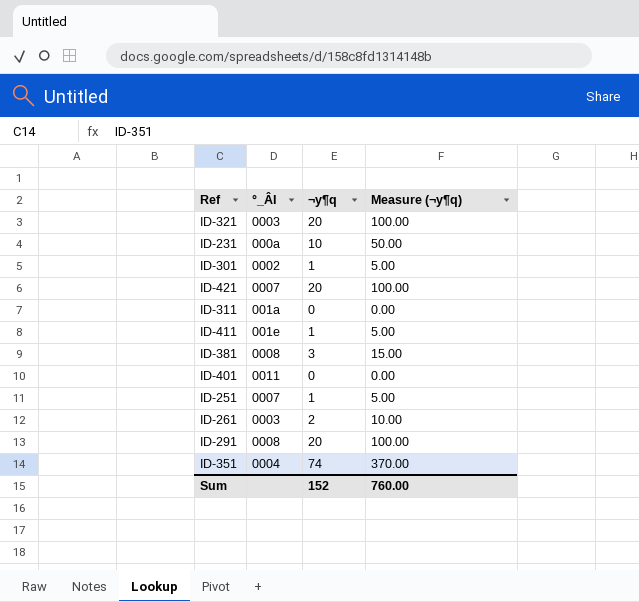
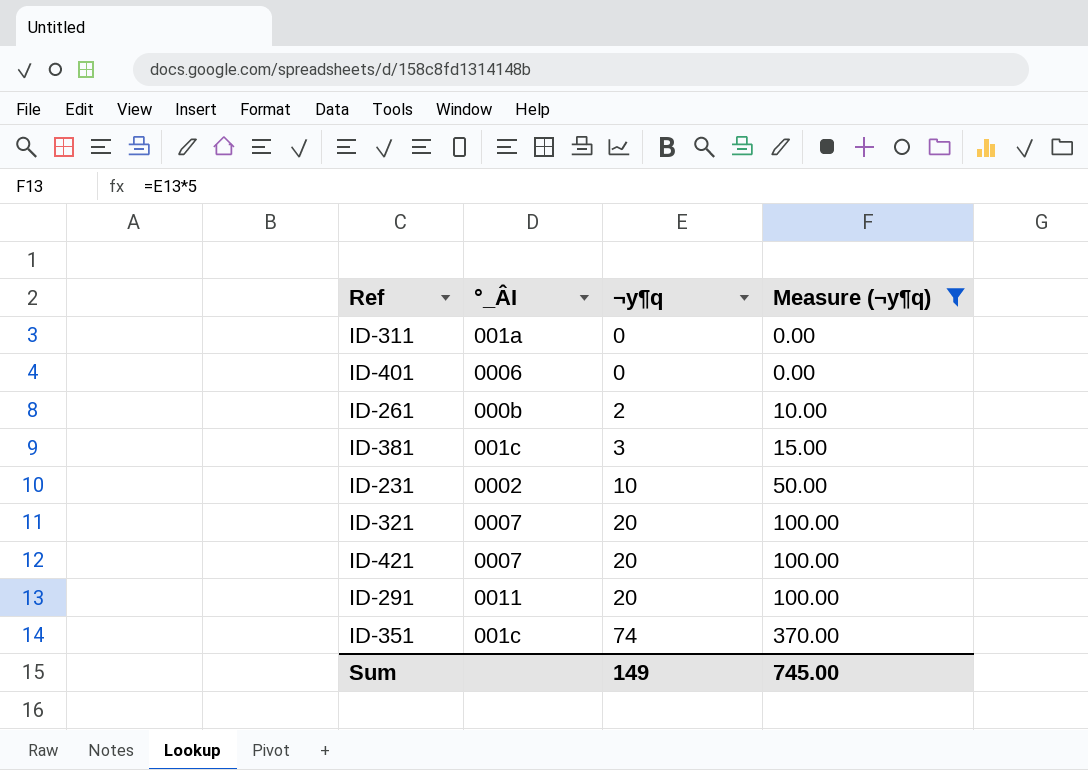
filter: none -> Measure (¬y¶q) != 5.00
row order: none -> ¬y¶q ascending
ID-401 | °_ÂI: 0011 -> 0006
ID-261 | °_ÂI: 0003 -> 000b
ID-381 | °_ÂI: 0008 -> 001c
ID-231 | °_ÂI: 000a -> 0002
ID-321 | °_ÂI: 0003 -> 0007
ID-291 | °_ÂI: 0008 -> 0011
ID-351 | °_ÂI: 0004 -> 001c
Sum | ¬y¶q: 152 -> 149
Sum | Measure (¬y¶q): 760.00 -> 745.00

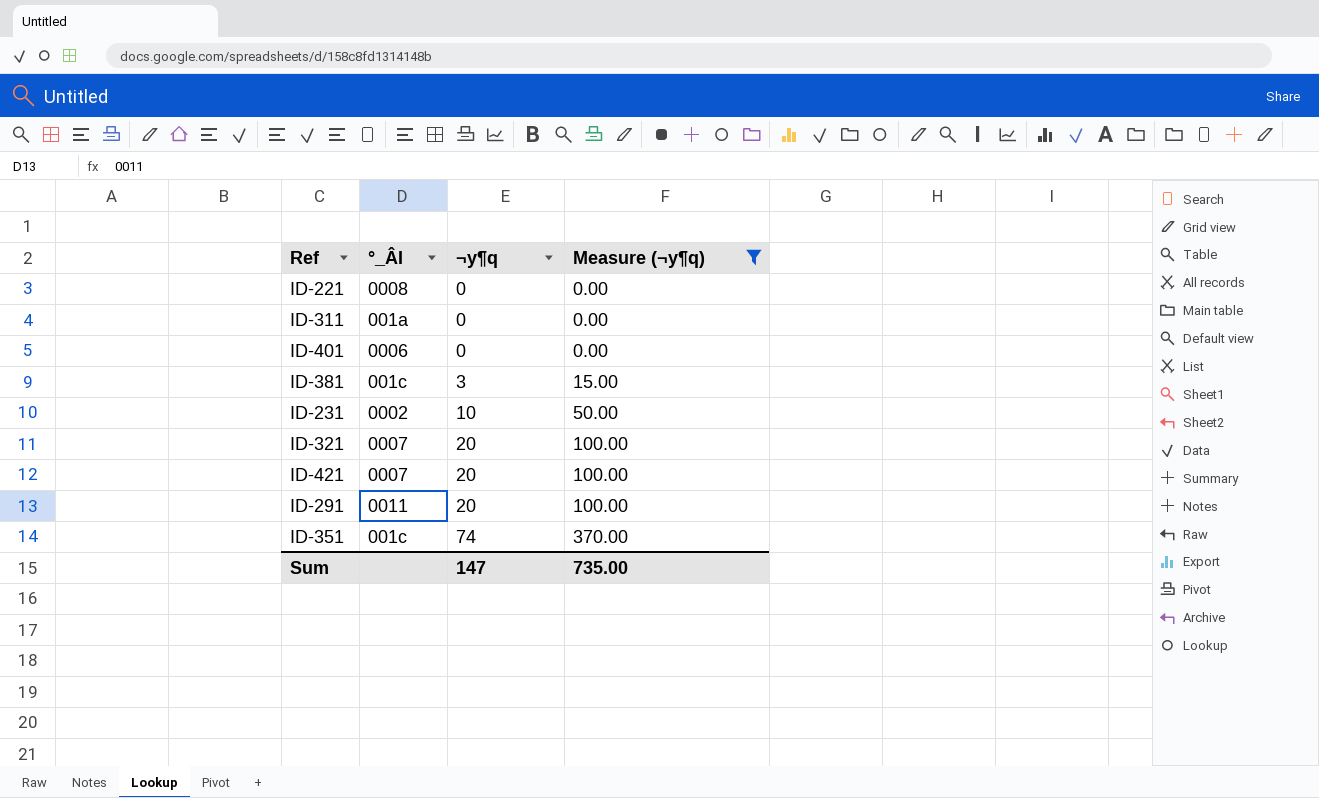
row ID-261: 000b | 2 | 10.00 -> none
row ID-221: none -> 0008 | 0 | 0.00
Sum | ¬y¶q: 149 -> 147
Sum | Measure (¬y¶q): 745.00 -> 735.00

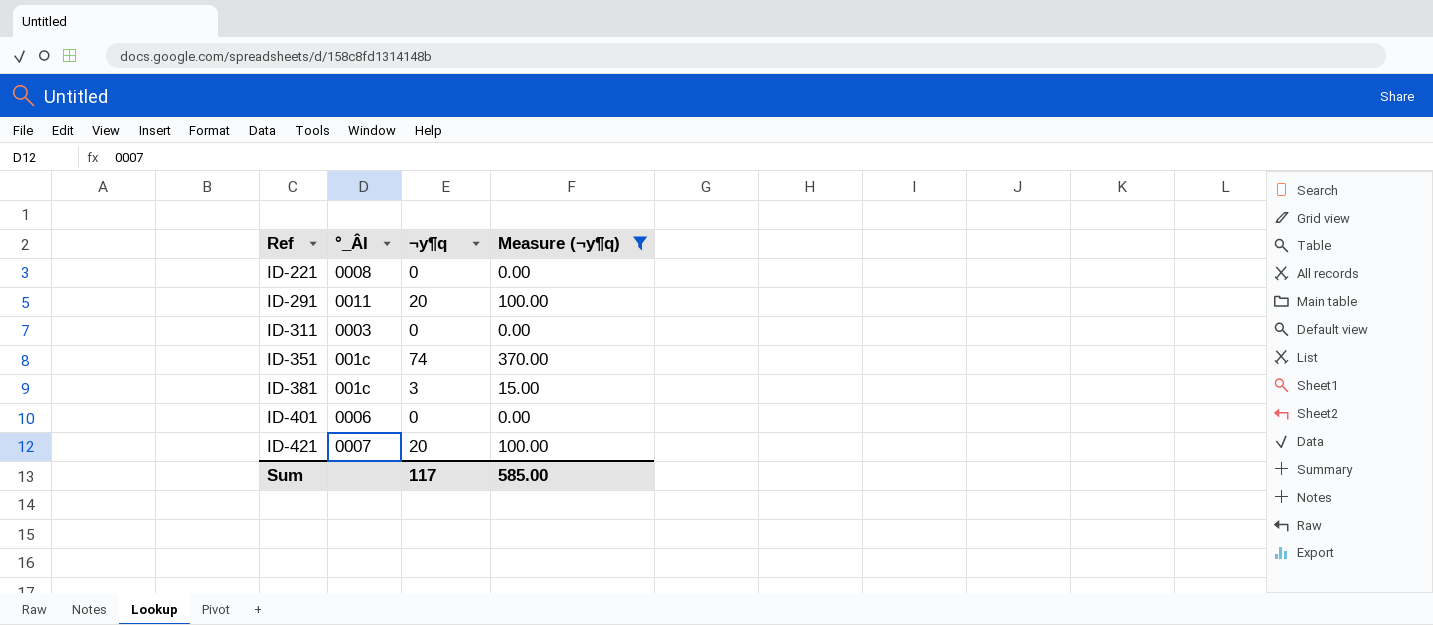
row order: ¬y¶q ascending -> Ref ascending
row ID-231: 0002 | 10 | 50.00 -> none
row ID-321: 0007 | 20 | 100.00 -> none
ID-311 | °_ÂI: 001a -> 0003
Sum | ¬y¶q: 147 -> 117
Sum | Measure (¬y¶q): 735.00 -> 585.00

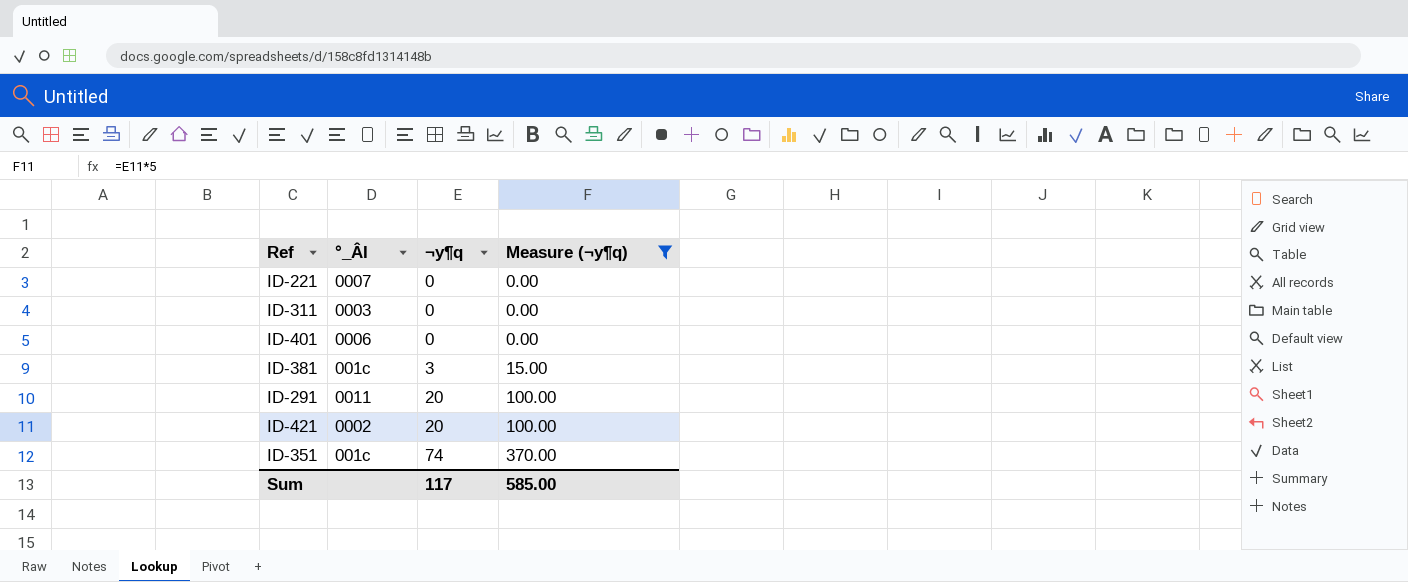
row order: Ref ascending -> ¬y¶q ascending
ID-221 | °_ÂI: 0008 -> 0007
ID-421 | °_ÂI: 0007 -> 0002

